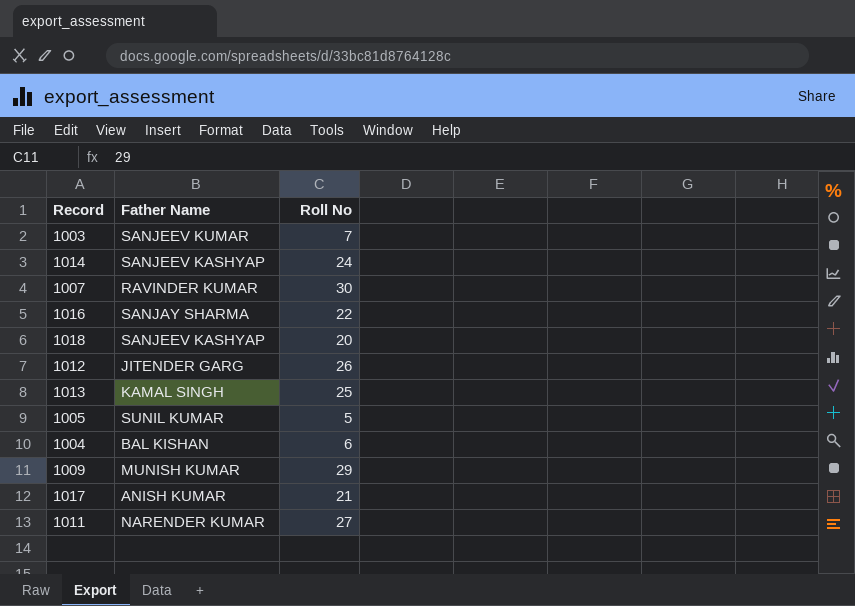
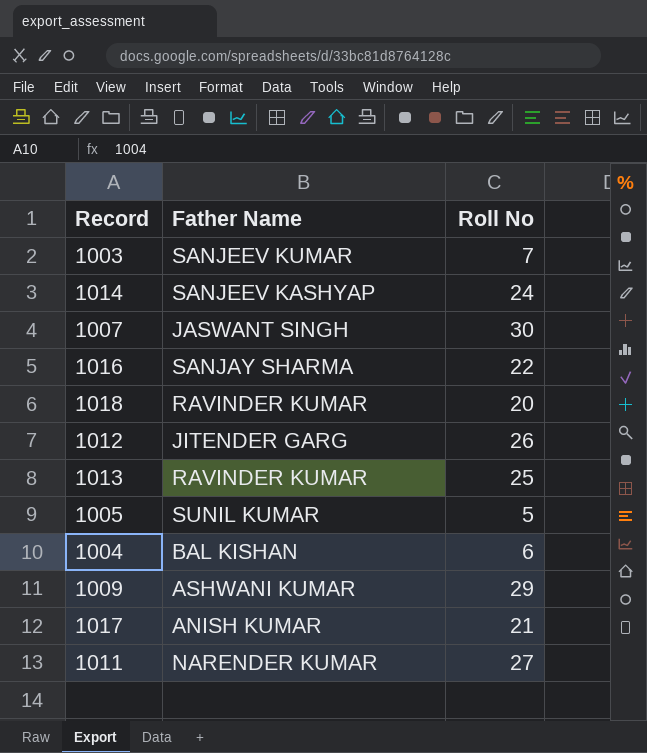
1007 | Father Name: RAVINDER KUMAR -> JASWANT SINGH
1018 | Father Name: SANJEEV KASHYAP -> RAVINDER KUMAR
1013 | Father Name: KAMAL SINGH -> RAVINDER KUMAR
1009 | Father Name: MUNISH KUMAR -> ASHWANI KUMAR

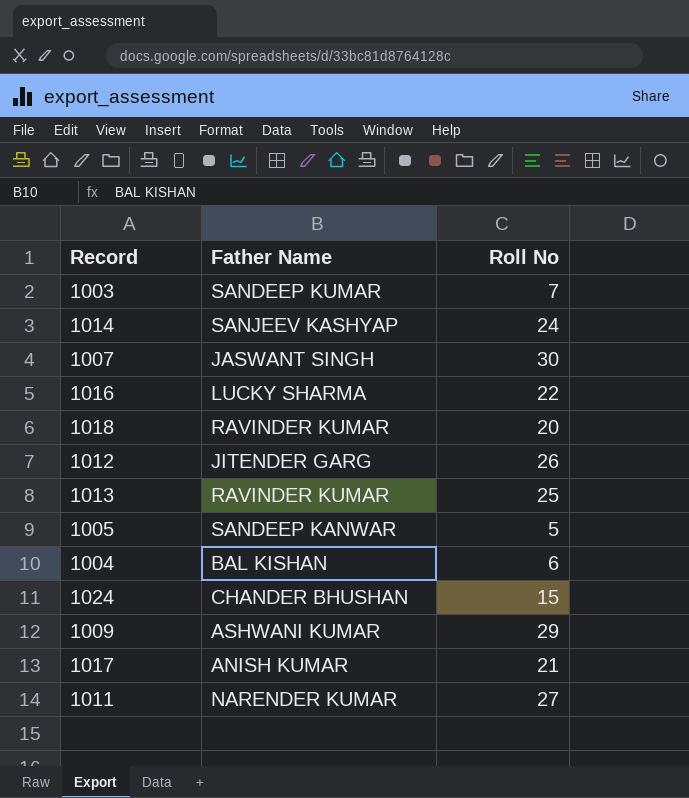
1003 | Father Name: SANJEEV KUMAR -> SANDEEP KUMAR
1016 | Father Name: SANJAY SHARMA -> LUCKY SHARMA
1005 | Father Name: SUNIL KUMAR -> SANDEEP KANWAR
row 1024: none -> CHANDER BHUSHAN | 15

